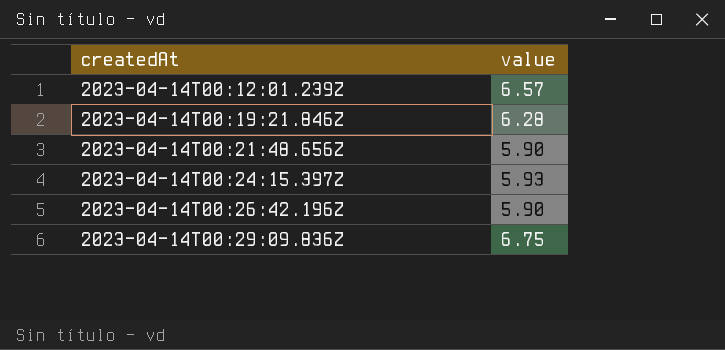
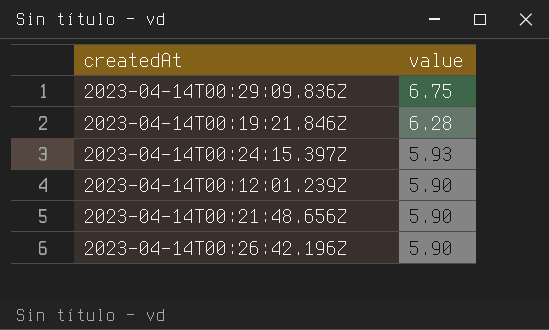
row order: createdAt ascending -> value descending
2023-04-14T00:12:01.239Z | value: 6.57 -> 5.90

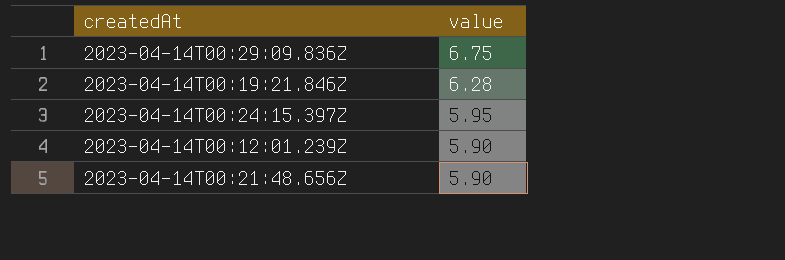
row 2023-04-14T00:26:42.196Z: 5.90 -> none
2023-04-14T00:24:15.397Z | value: 5.93 -> 5.95

